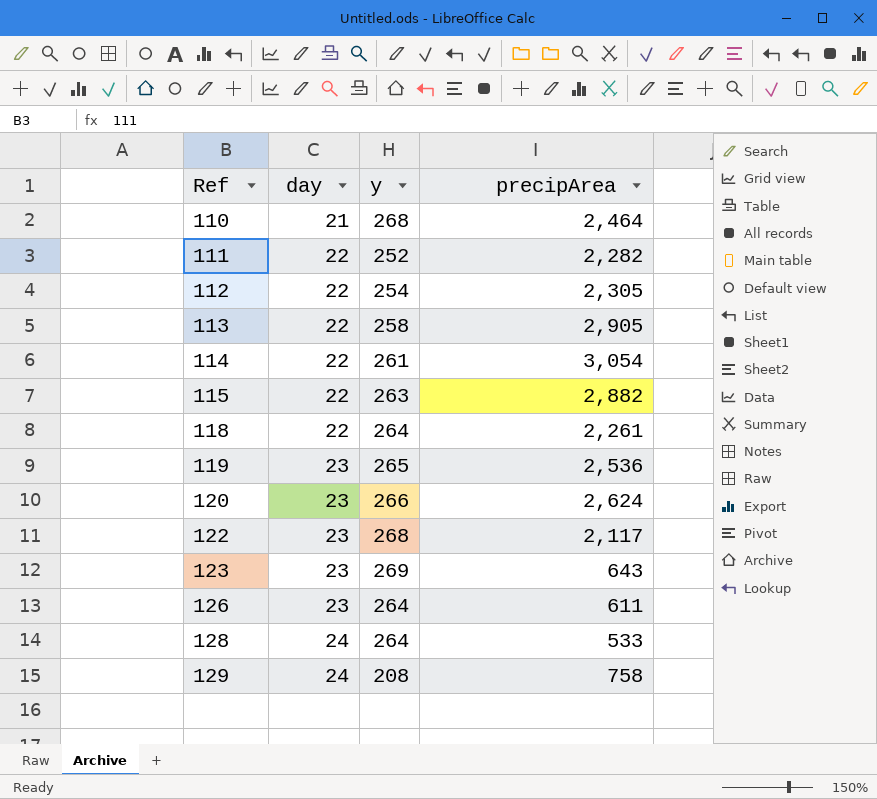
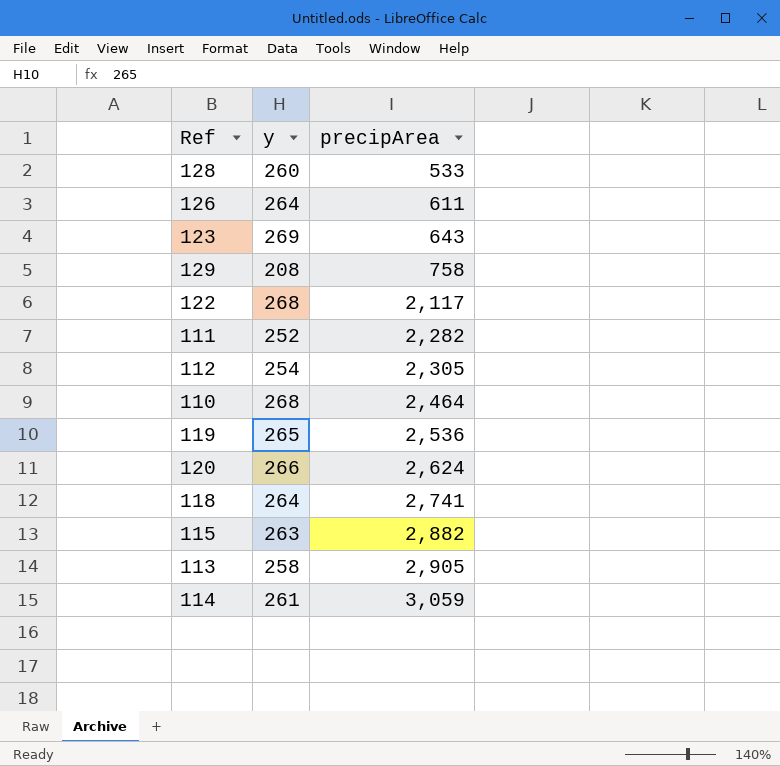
row order: Ref ascending -> precipArea ascending
column day | position: 2 -> none
128 | y: 264 -> 260
118 | precipArea: 2,261 -> 2,741
114 | precipArea: 3,054 -> 3,059

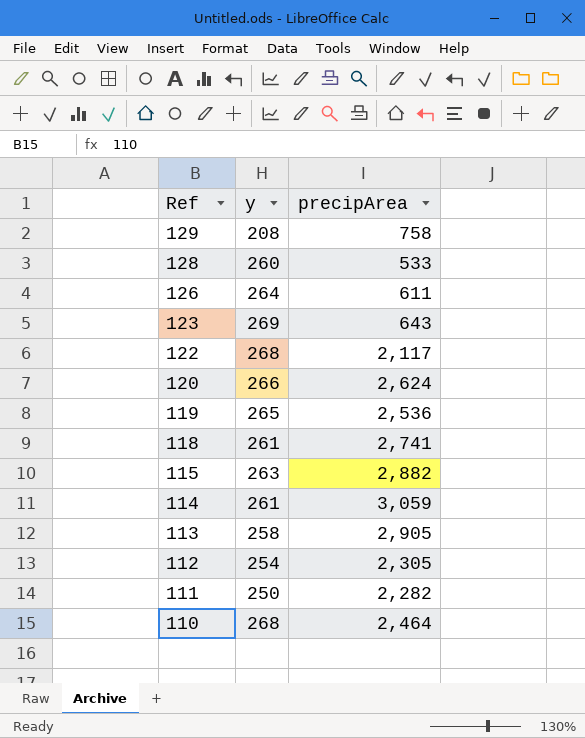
row order: precipArea ascending -> Ref descending
118 | y: 264 -> 261
111 | y: 252 -> 250

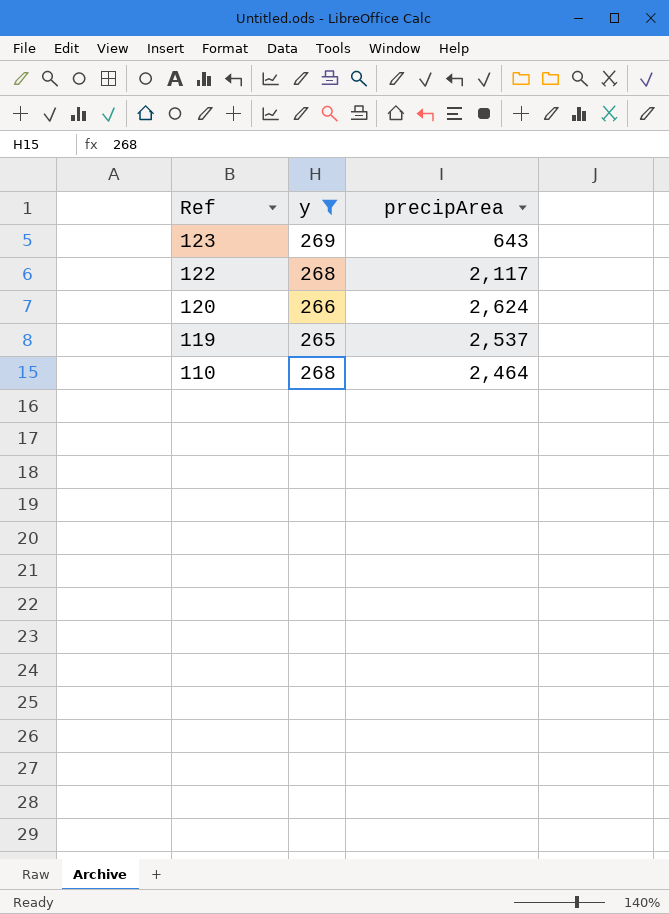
filter: none -> y >= 265
119 | precipArea: 2,536 -> 2,537

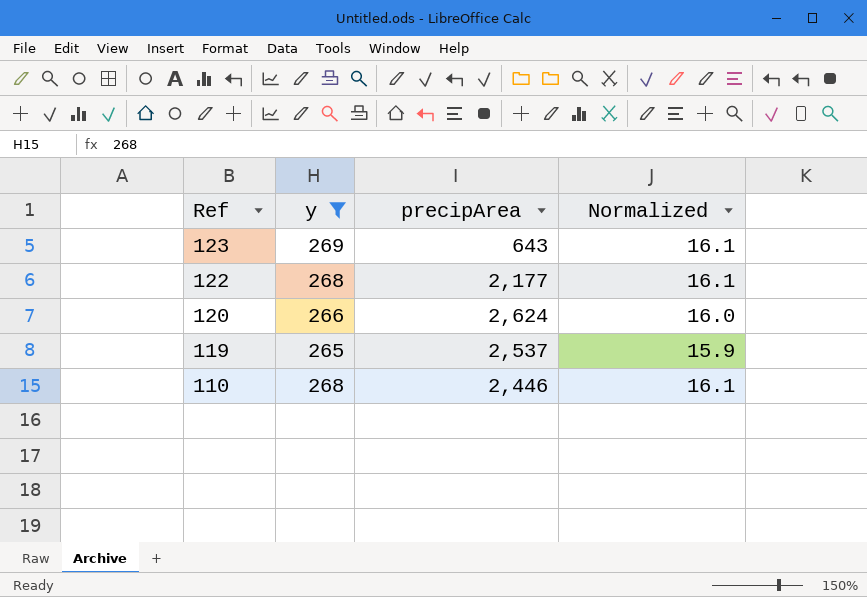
column Normalized | formula: none -> [y] * 0.06
122 | precipArea: 2,117 -> 2,177
110 | precipArea: 2,464 -> 2,446

